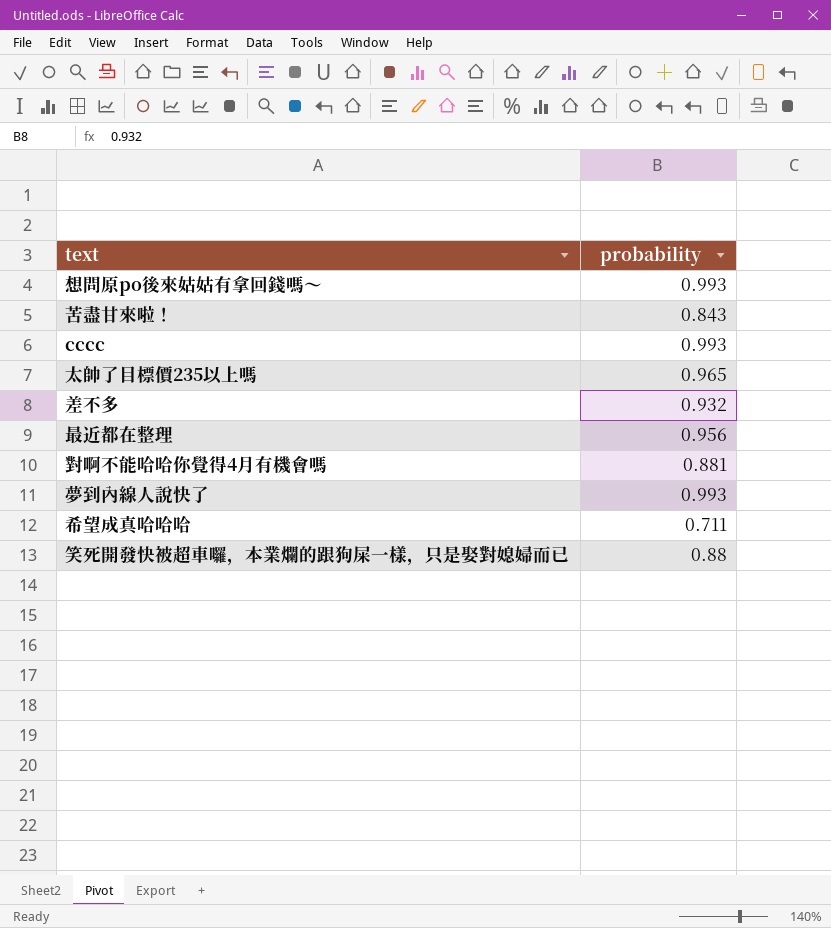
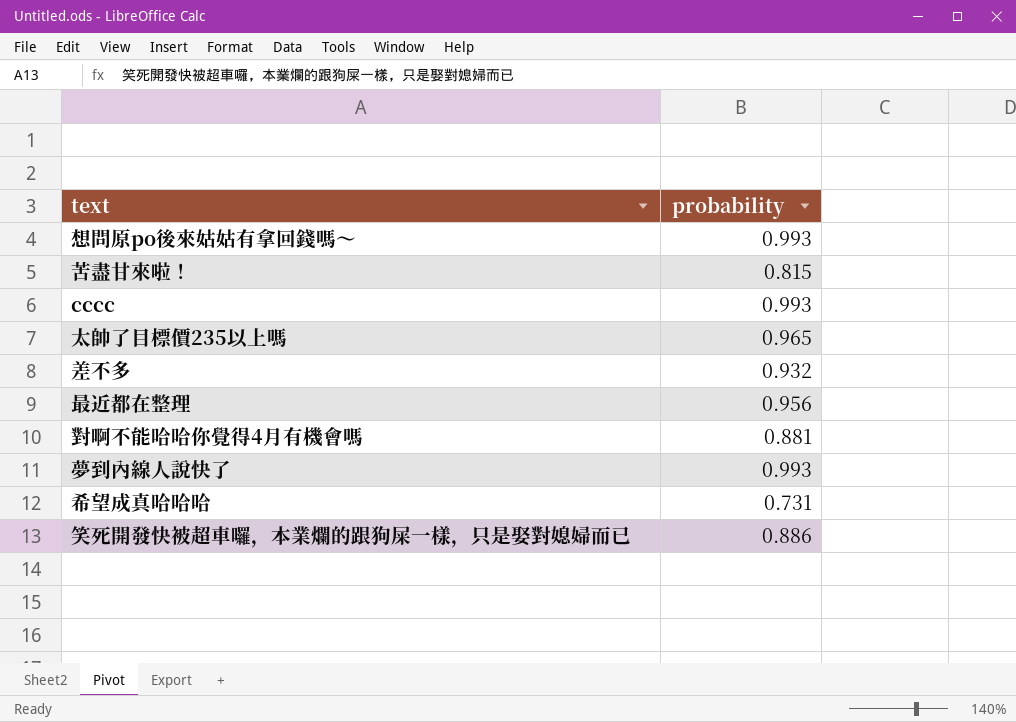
苦盡甘來啦！ | probability: 0.843 -> 0.815
希望成真哈哈哈 | probability: 0.711 -> 0.731
笑死開發快被超車囉，本業爛的跟狗屎一樣，只是娶對媳婦而已 | probability: 0.88 -> 0.886

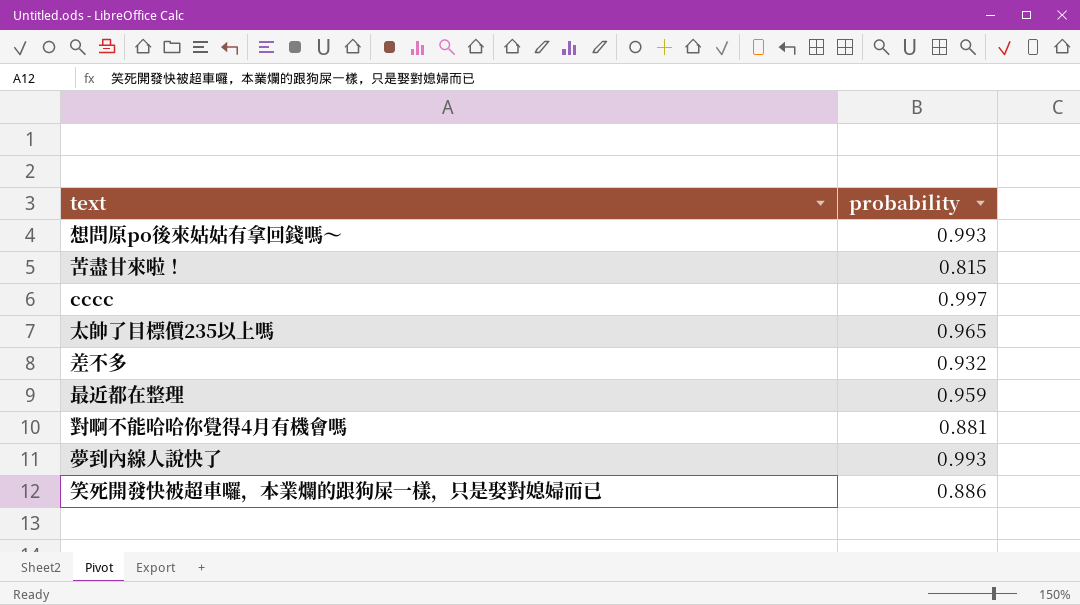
row 希望成真哈哈哈: 0.731 -> none
cccc | probability: 0.993 -> 0.997
最近都在整理 | probability: 0.956 -> 0.959

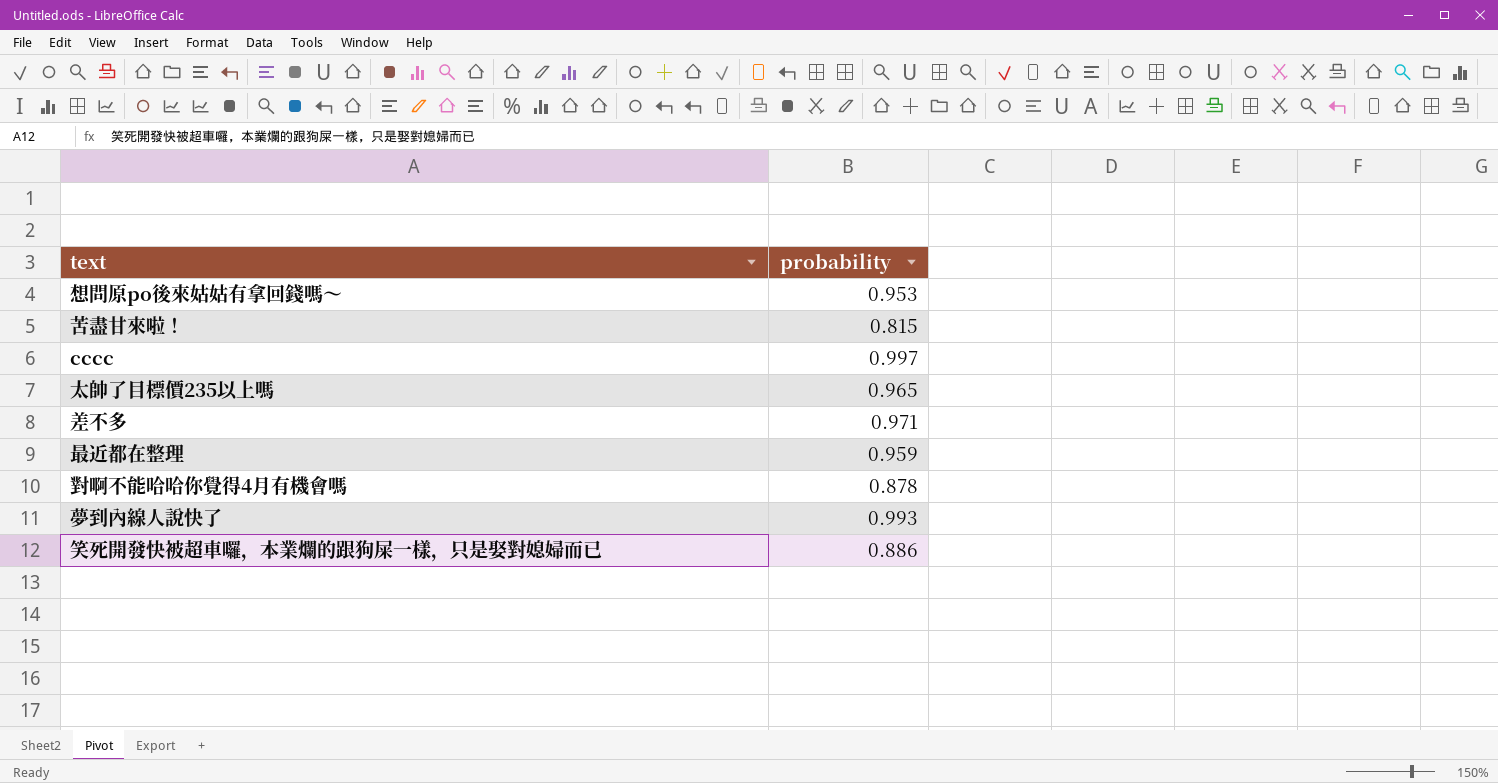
想問原po後來姑姑有拿回錢嗎～ | probability: 0.993 -> 0.953
差不多 | probability: 0.932 -> 0.971
對啊不能哈哈你覺得4月有機會嗎 | probability: 0.881 -> 0.878

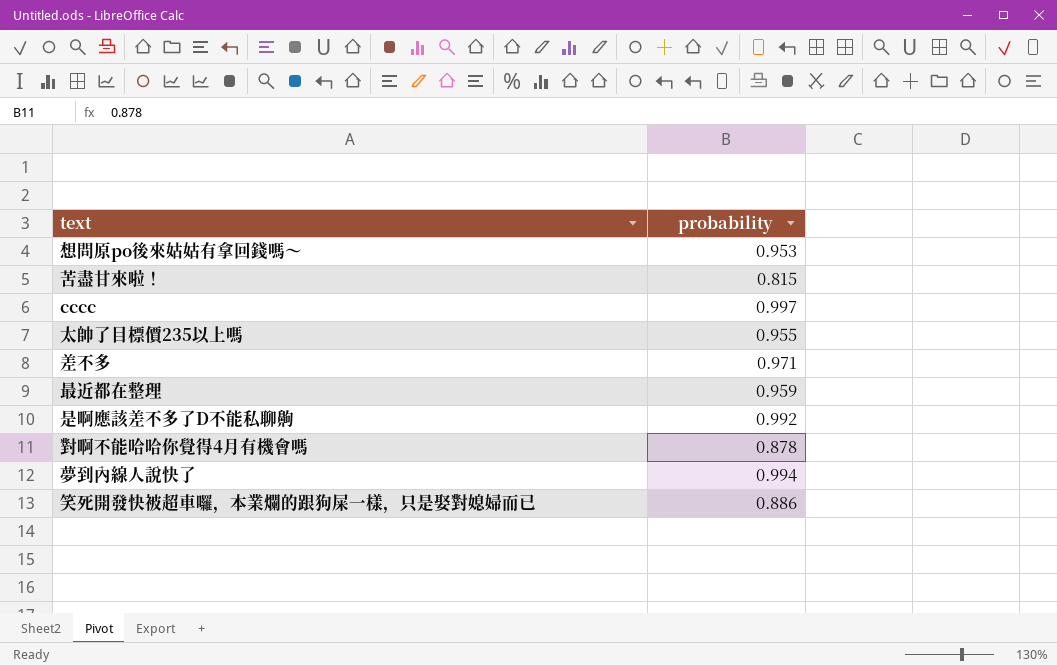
太帥了目標價235以上嗎 | probability: 0.965 -> 0.955
row 是啊應該差不多了D不能私聊齁: none -> 0.992
夢到內線人說快了 | probability: 0.993 -> 0.994

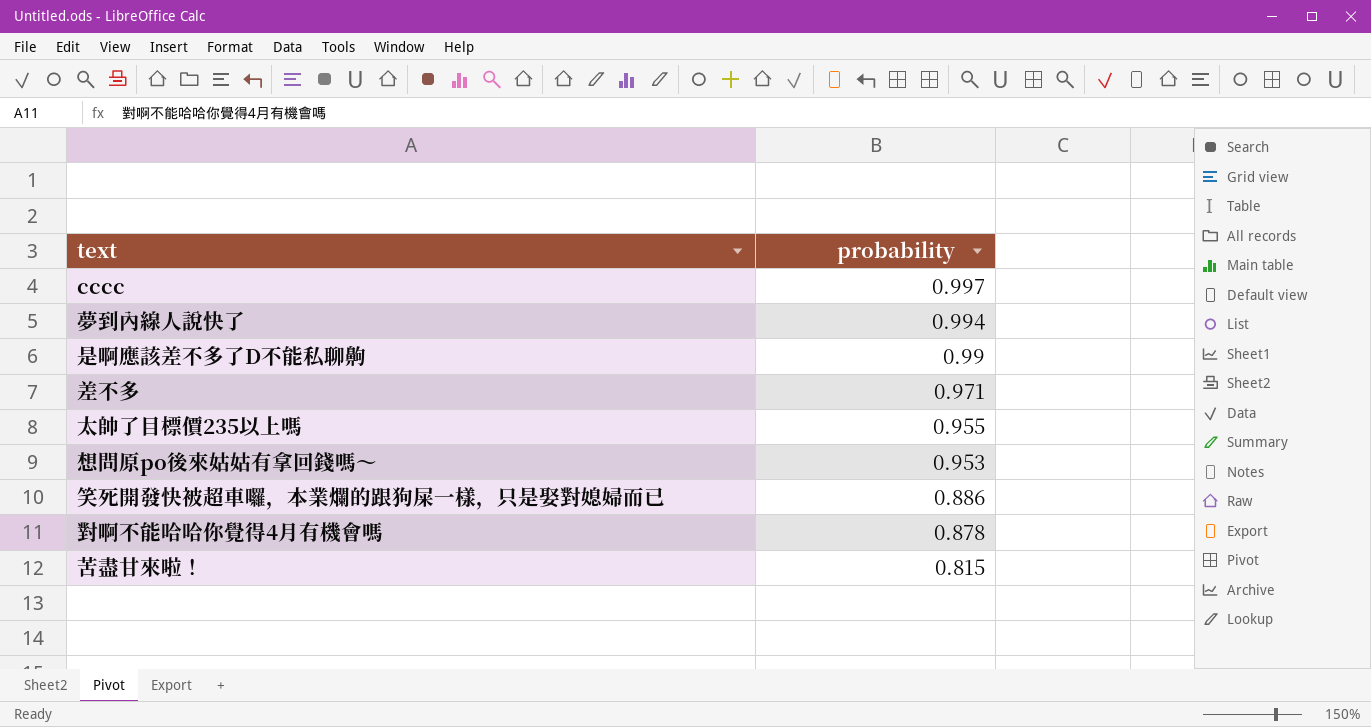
row order: none -> probability descending
row 最近都在整理: 0.959 -> none
是啊應該差不多了D不能私聊齁 | probability: 0.992 -> 0.99

